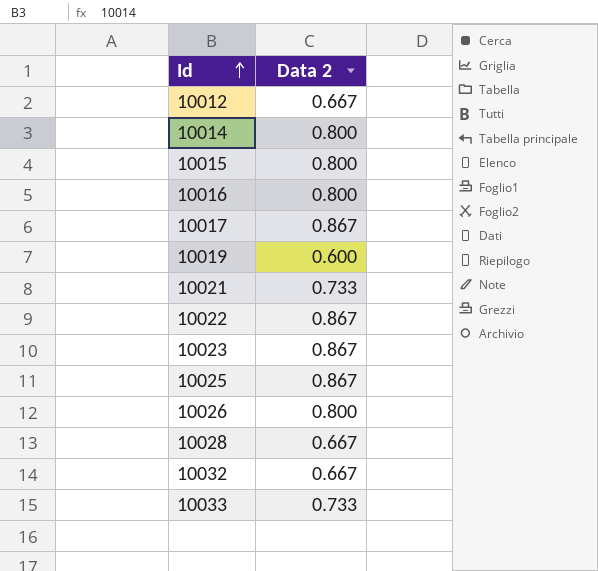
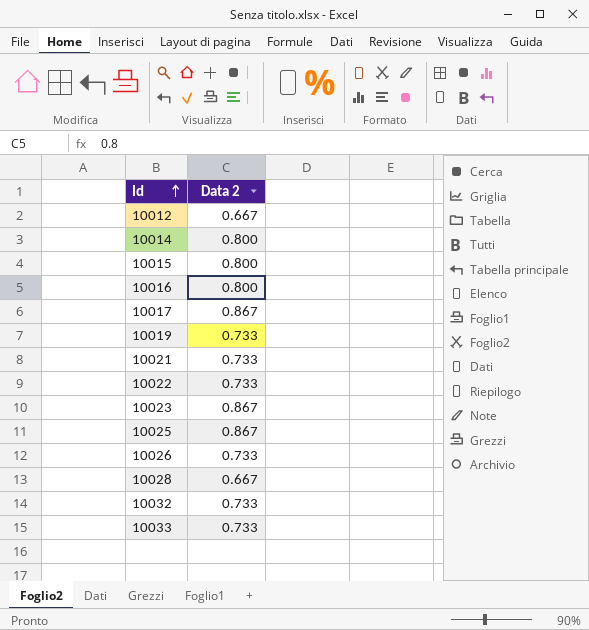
10019 | Data 2: 0.600 -> 0.733
10022 | Data 2: 0.867 -> 0.733
10026 | Data 2: 0.800 -> 0.733
10032 | Data 2: 0.667 -> 0.733

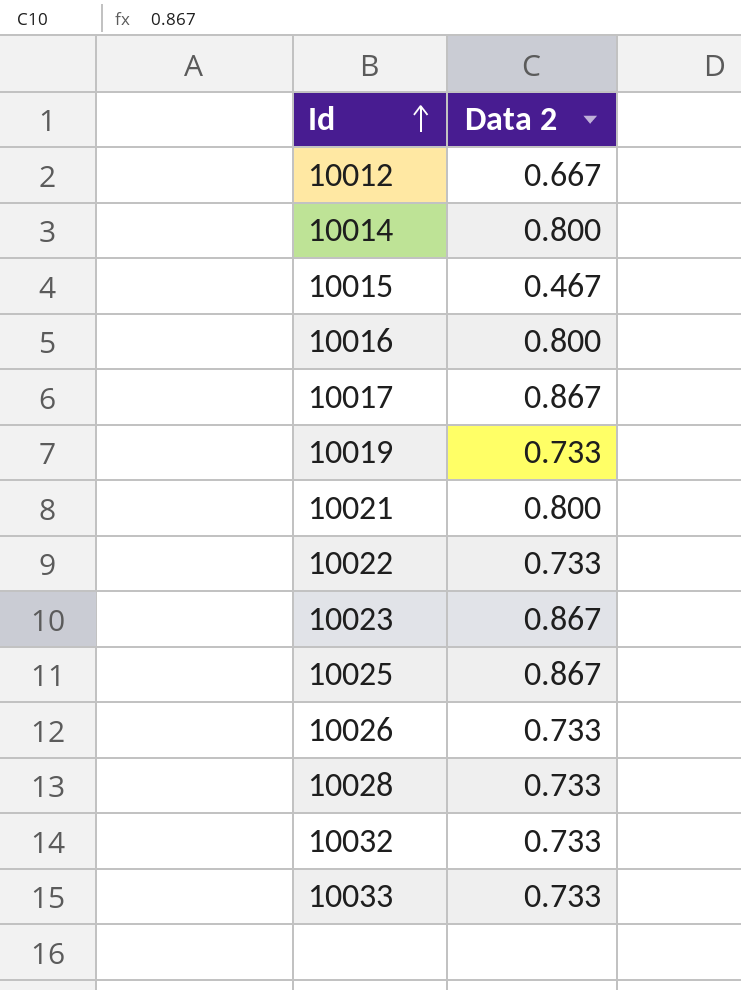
10015 | Data 2: 0.800 -> 0.467
10021 | Data 2: 0.733 -> 0.800
10028 | Data 2: 0.667 -> 0.733

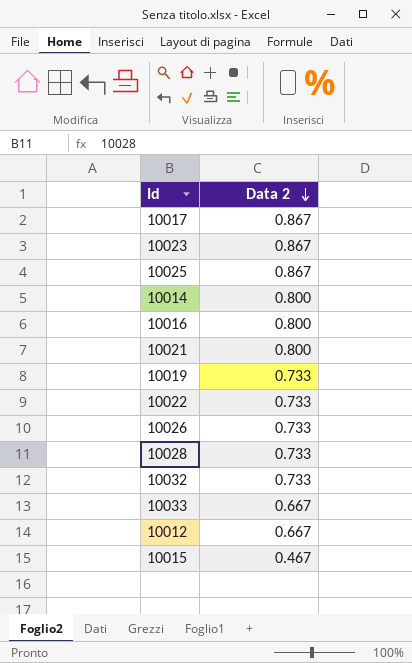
row order: Id ascending -> Data 2 descending
10033 | Data 2: 0.733 -> 0.667

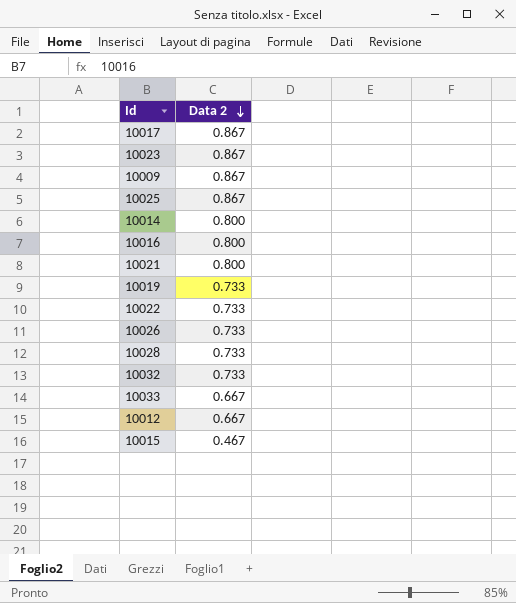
row 10009: none -> 0.867

